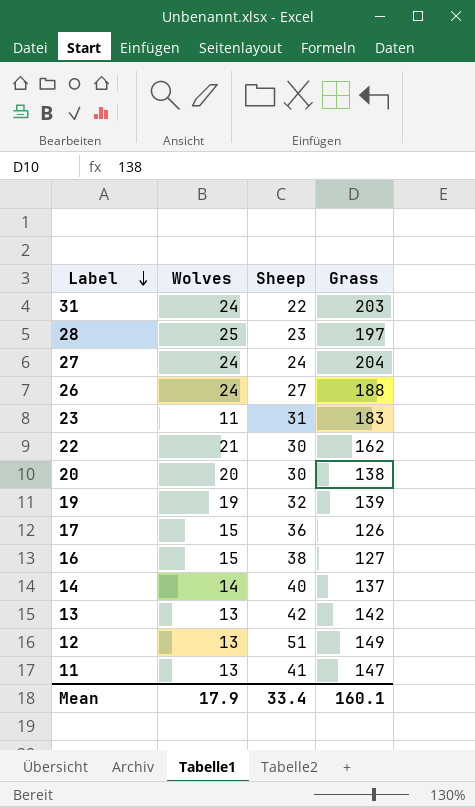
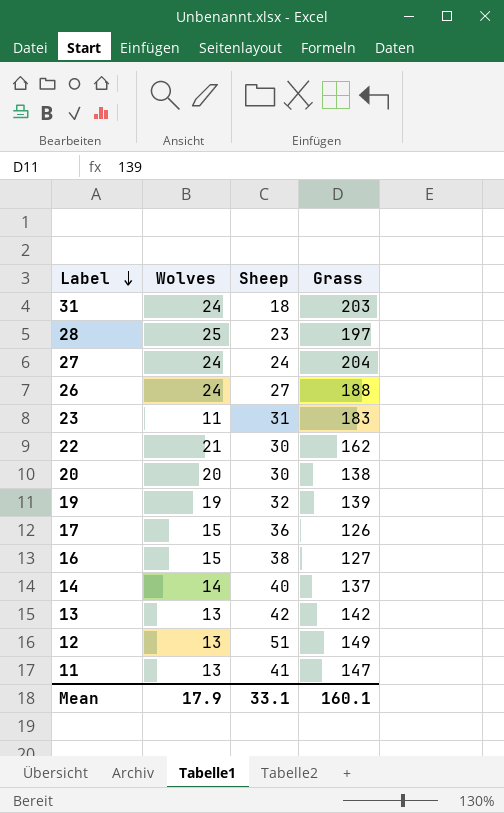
31 | Sheep: 22 -> 18
Mean | Sheep: 33.4 -> 33.1

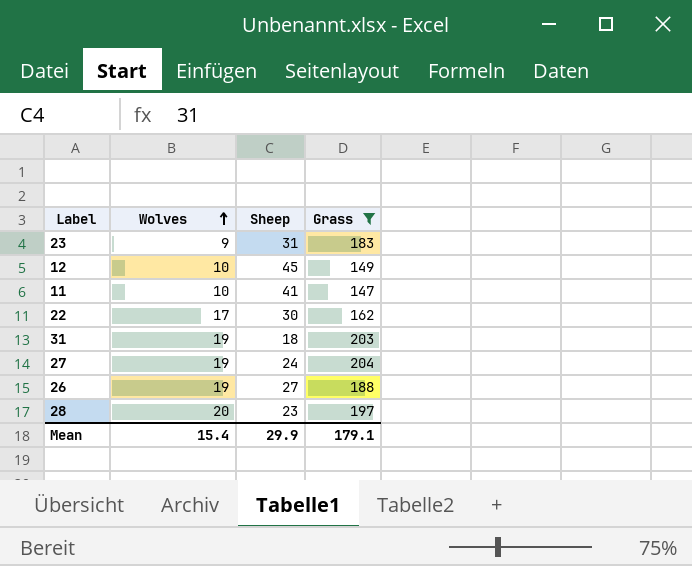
filter: none -> Grass >= 147
row order: Label descending -> Wolves ascending
23 | Wolves: 11 -> 9
12 | Wolves: 13 -> 10
12 | Sheep: 51 -> 45
11 | Wolves: 13 -> 10
22 | Wolves: 21 -> 17
31 | Wolves: 24 -> 19
27 | Wolves: 24 -> 19
26 | Wolves: 24 -> 19
28 | Wolves: 25 -> 20
Mean | Wolves: 17.9 -> 15.4
Mean | Sheep: 33.1 -> 29.9
Mean | Grass: 160.1 -> 179.1

